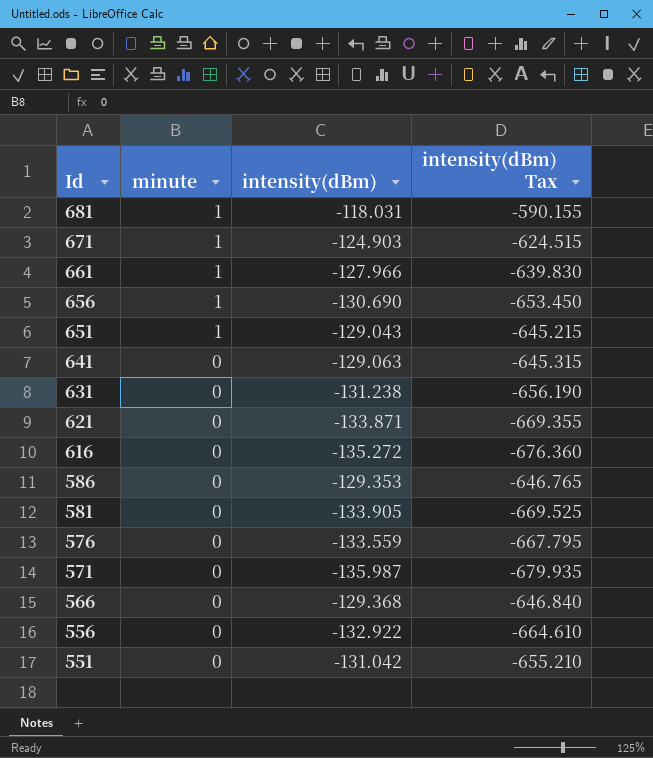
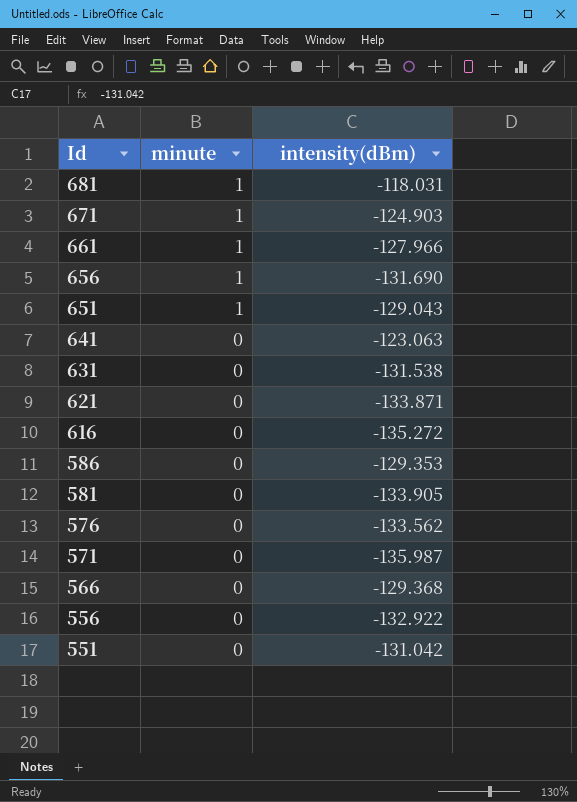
column intensity(dBm) Tax | formula: [intensity(dBm)] * 5 -> none
656 | intensity(dBm): -130.690 -> -131.690
641 | intensity(dBm): -129.063 -> -123.063
631 | intensity(dBm): -131.238 -> -131.538
576 | intensity(dBm): -133.559 -> -133.562

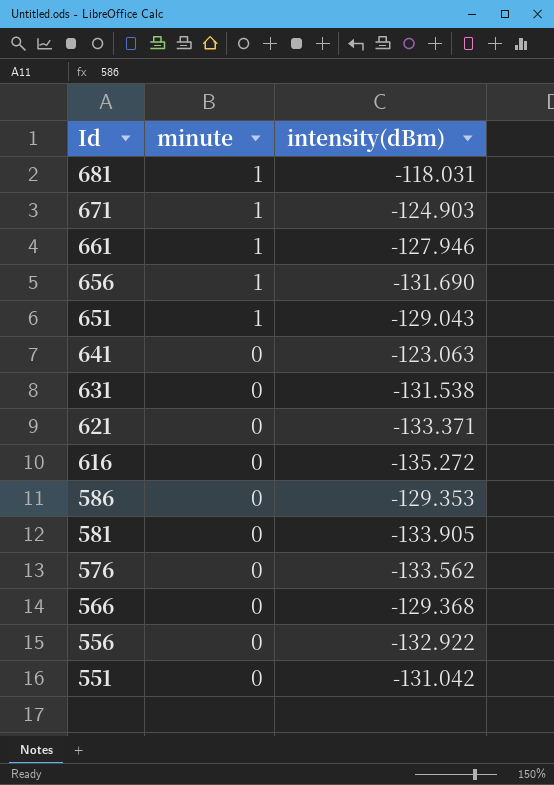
row 571: 0 | -135.987 -> none
661 | intensity(dBm): -127.966 -> -127.946
621 | intensity(dBm): -133.871 -> -133.371

